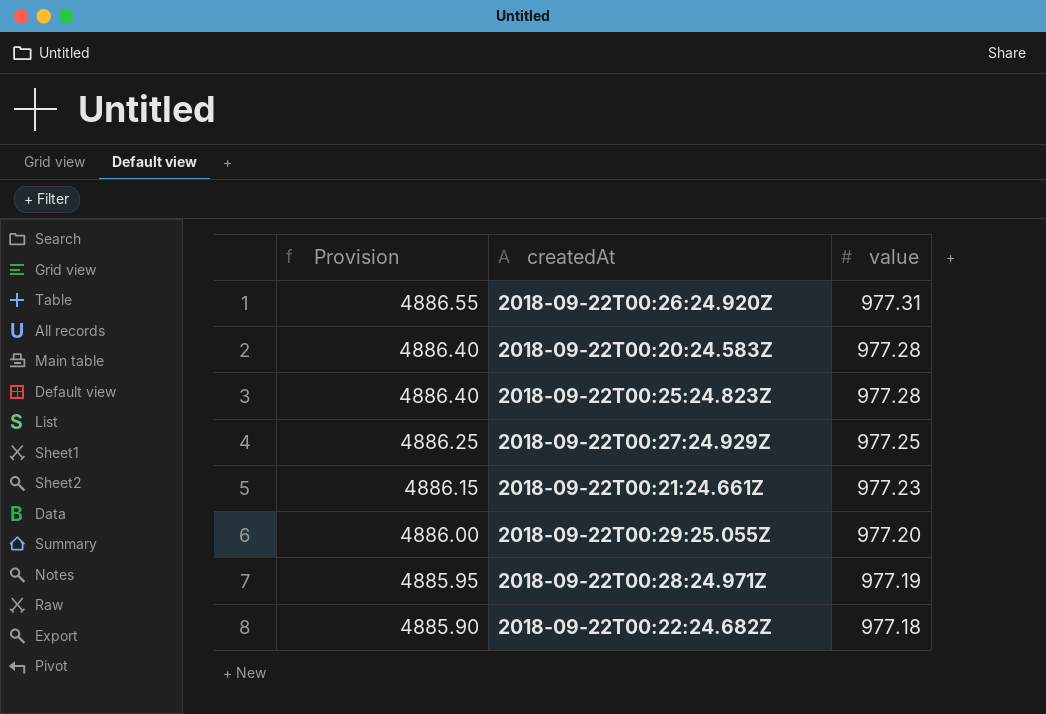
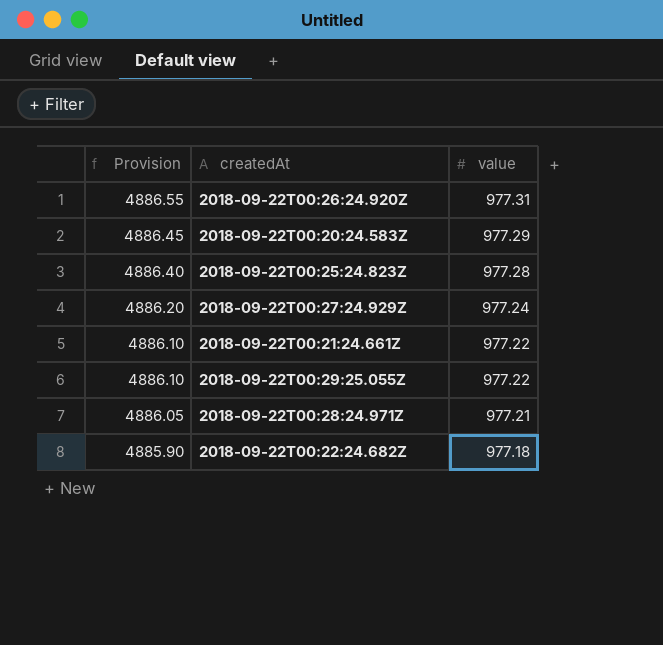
2018-09-22T00:20:24.583Z | Provision: 4886.40 -> 4886.45
2018-09-22T00:20:24.583Z | value: 977.28 -> 977.29
2018-09-22T00:27:24.929Z | Provision: 4886.25 -> 4886.20
2018-09-22T00:27:24.929Z | value: 977.25 -> 977.24
2018-09-22T00:21:24.661Z | Provision: 4886.15 -> 4886.10
2018-09-22T00:21:24.661Z | value: 977.23 -> 977.22
2018-09-22T00:29:25.055Z | Provision: 4886.00 -> 4886.10
2018-09-22T00:29:25.055Z | value: 977.20 -> 977.22
2018-09-22T00:28:24.971Z | Provision: 4885.95 -> 4886.05
2018-09-22T00:28:24.971Z | value: 977.19 -> 977.21

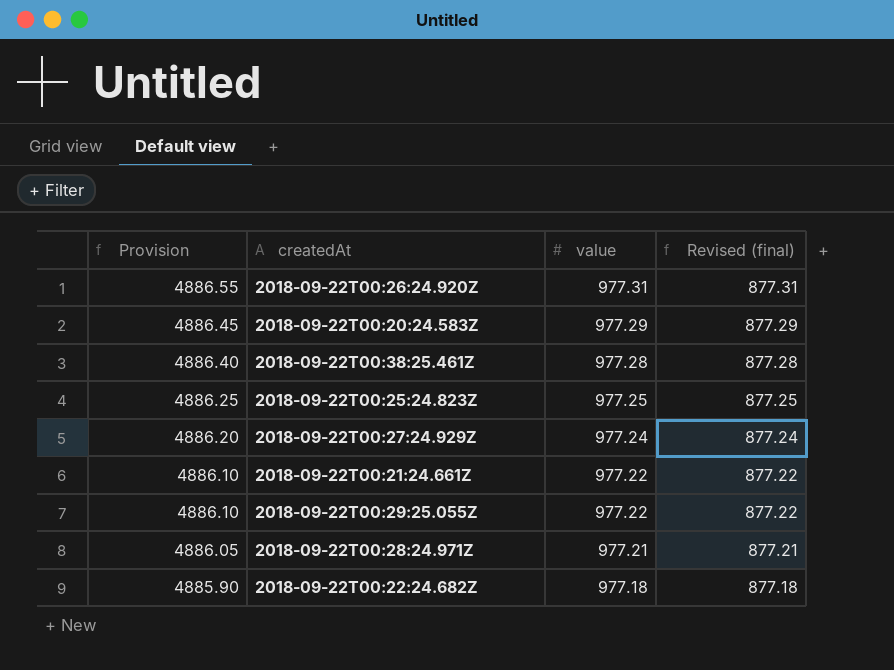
column Revised (final) | formula: none -> [value] - 100
row 2018-09-22T00:38:25.461Z: none -> 4886.40 | 977.28 | 877.28
2018-09-22T00:25:24.823Z | Provision: 4886.40 -> 4886.25
2018-09-22T00:25:24.823Z | value: 977.28 -> 977.25

